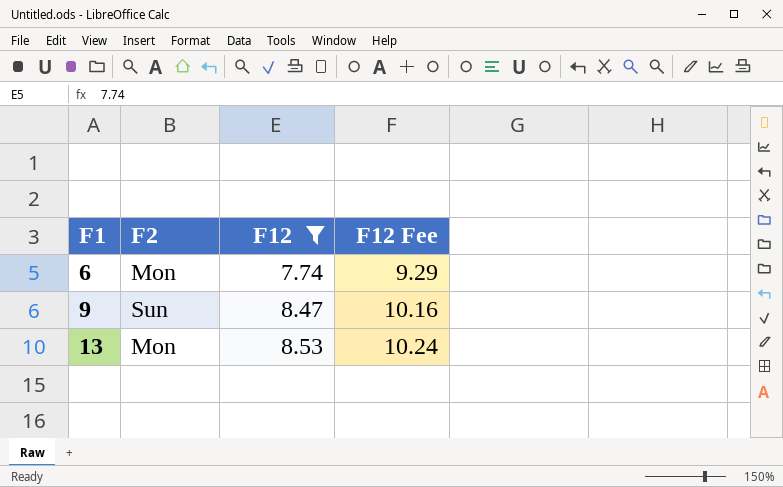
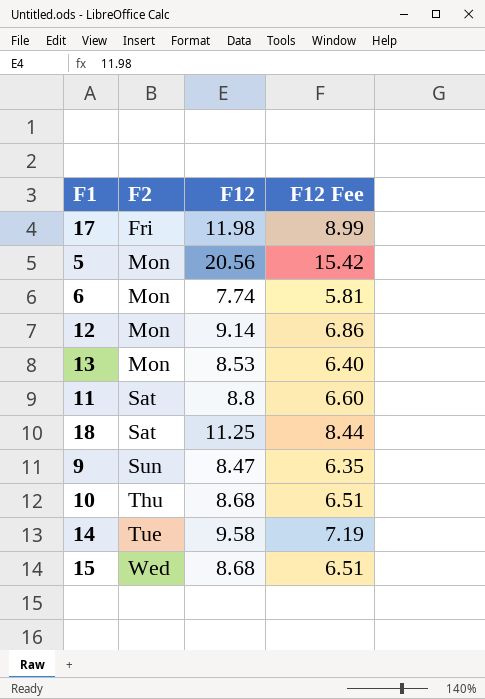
filter: F12 <= 8.53 -> none
row order: F1 ascending -> F2 ascending
column F12 Fee | formula: [F12] * 1.2 -> [F12] * 0.75

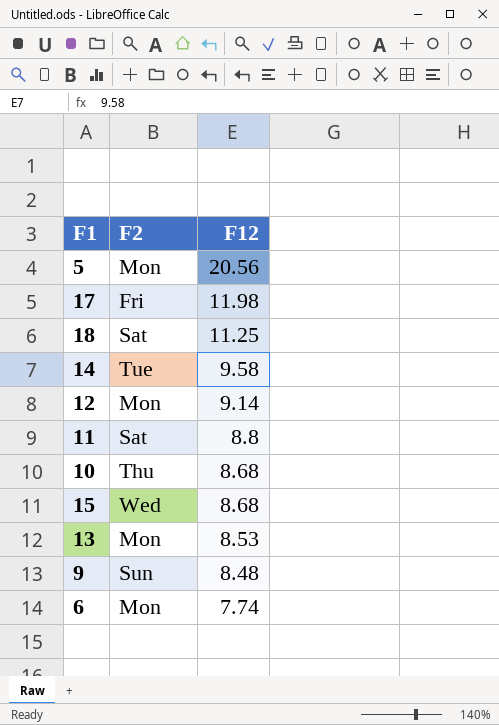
row order: F2 ascending -> F12 descending
column F12 Fee | formula: [F12] * 0.75 -> none
9 | F12: 8.47 -> 8.48

